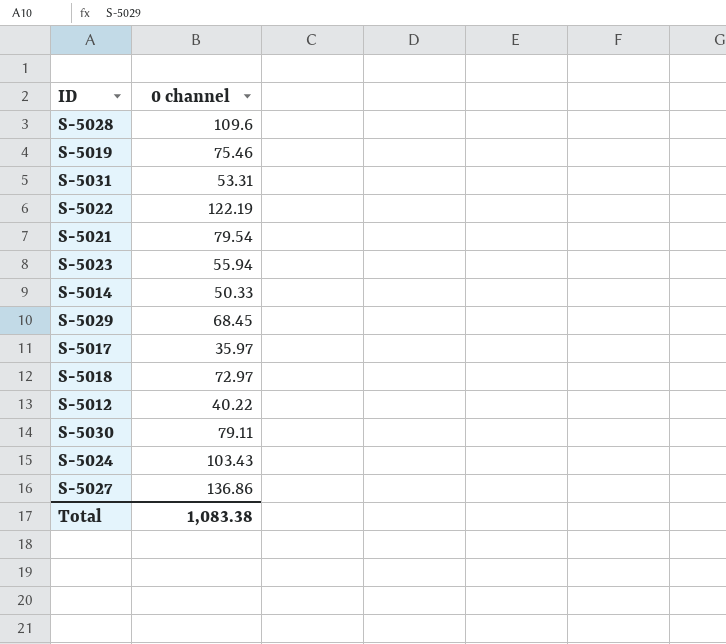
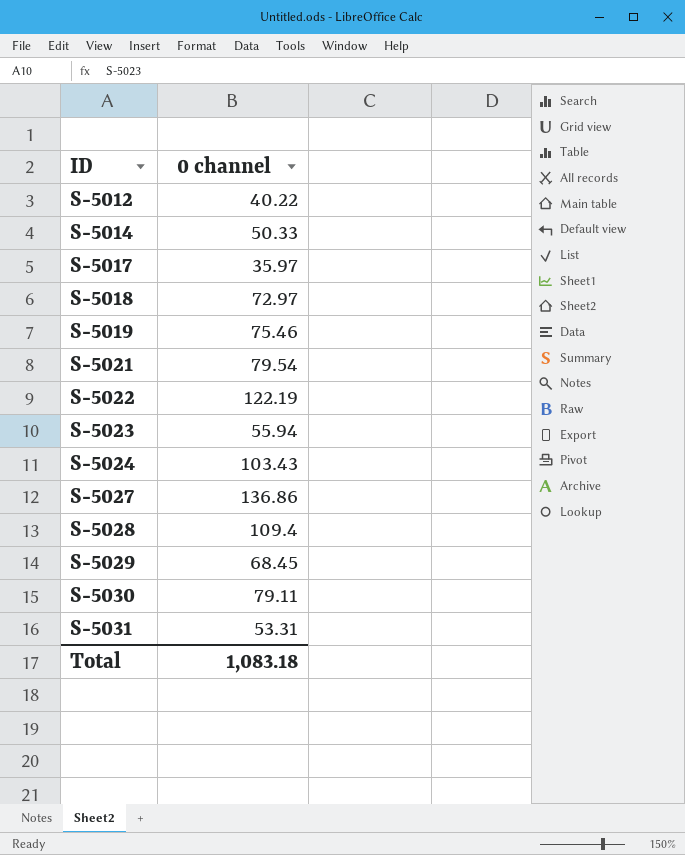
row order: none -> ID ascending
S-5028 | 0 channel: 109.6 -> 109.4
Total | 0 channel: 1,083.38 -> 1,083.18

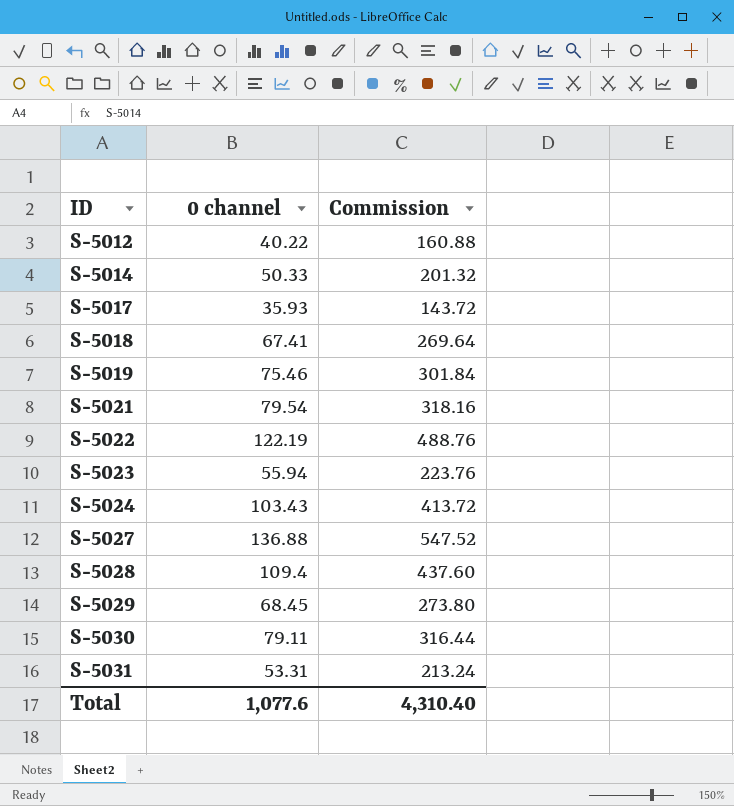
column Commission | formula: none -> [0 channel] * 4
S-5017 | 0 channel: 35.97 -> 35.93
S-5018 | 0 channel: 72.97 -> 67.41
S-5027 | 0 channel: 136.86 -> 136.88
Total | 0 channel: 1,083.18 -> 1,077.6

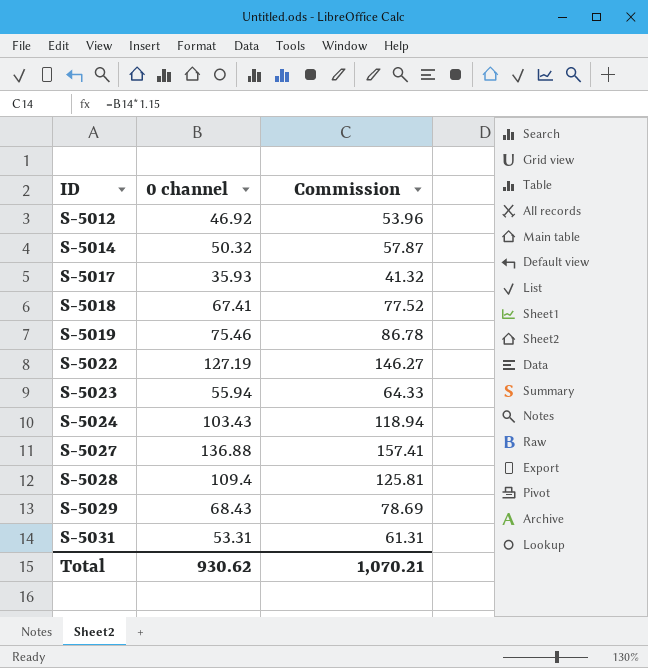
column Commission | formula: [0 channel] * 4 -> [0 channel] * 1.15
row S-5021: 79.54 | 318.16 -> none
row S-5030: 79.11 | 316.44 -> none
S-5012 | 0 channel: 40.22 -> 46.92
S-5014 | 0 channel: 50.33 -> 50.32
S-5022 | 0 channel: 122.19 -> 127.19
S-5029 | 0 channel: 68.45 -> 68.43
Total | 0 channel: 1,077.6 -> 930.62
Total | Commission: 4,310.40 -> 1,070.21

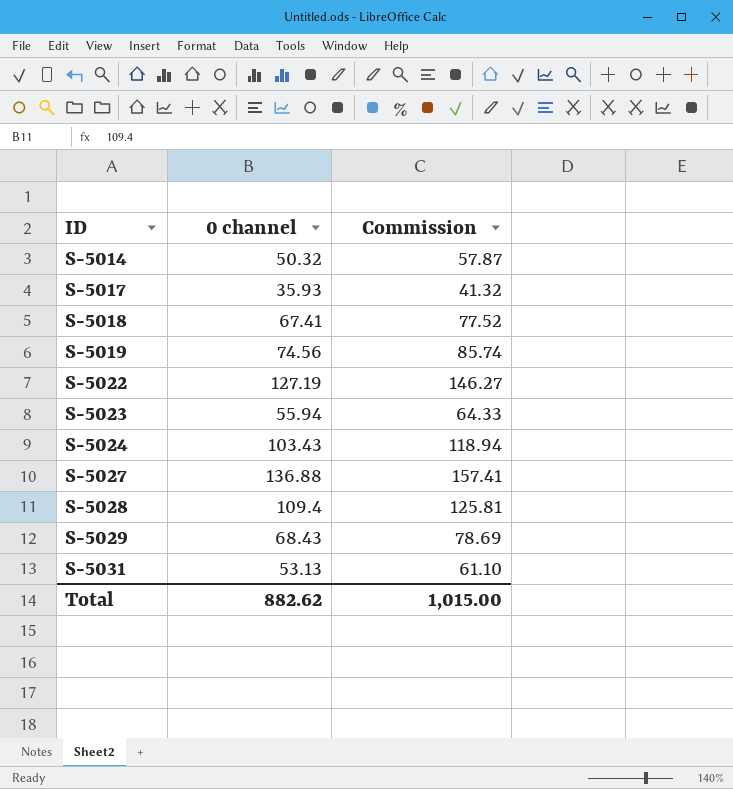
row S-5012: 46.92 | 53.96 -> none
S-5019 | 0 channel: 75.46 -> 74.56
S-5019 | Commission: 86.78 -> 85.74
S-5031 | 0 channel: 53.31 -> 53.13
S-5031 | Commission: 61.31 -> 61.10
Total | 0 channel: 930.62 -> 882.62
Total | Commission: 1,070.21 -> 1,015.00

